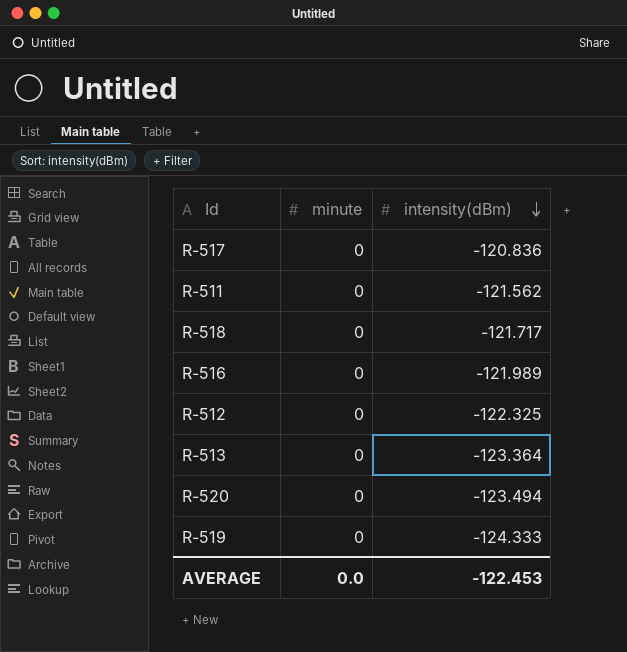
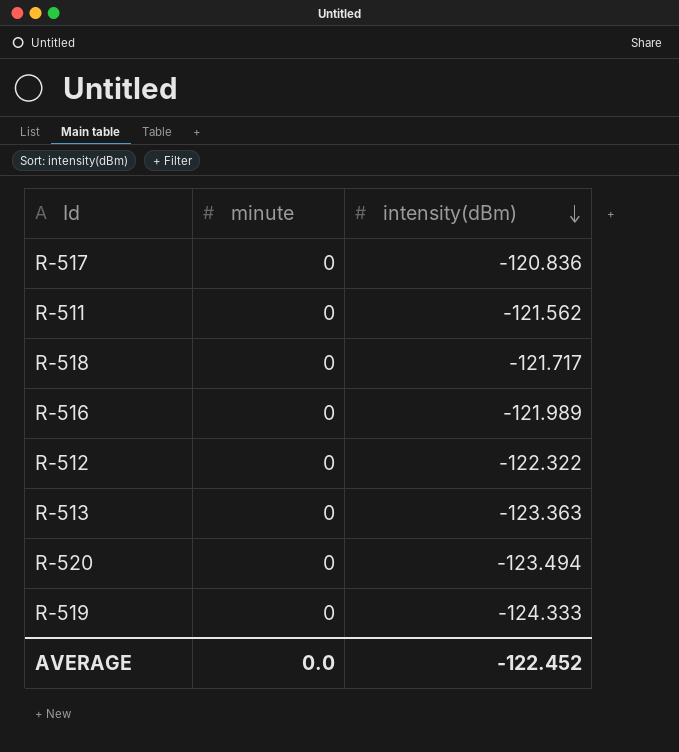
R-512 | intensity(dBm): -122.325 -> -122.322
R-513 | intensity(dBm): -123.364 -> -123.363
AVERAGE | intensity(dBm): -122.453 -> -122.452

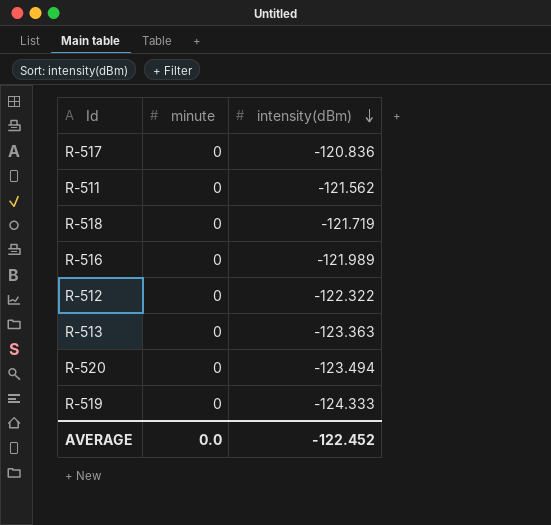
R-518 | intensity(dBm): -121.717 -> -121.719

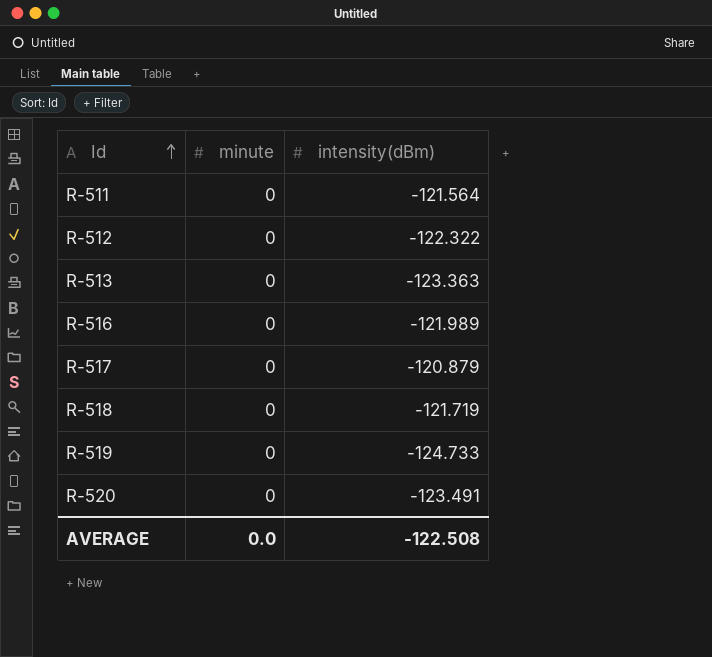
row order: intensity(dBm) descending -> Id ascending
R-511 | intensity(dBm): -121.562 -> -121.564
R-517 | intensity(dBm): -120.836 -> -120.879
R-519 | intensity(dBm): -124.333 -> -124.733
R-520 | intensity(dBm): -123.494 -> -123.491
AVERAGE | intensity(dBm): -122.452 -> -122.508

